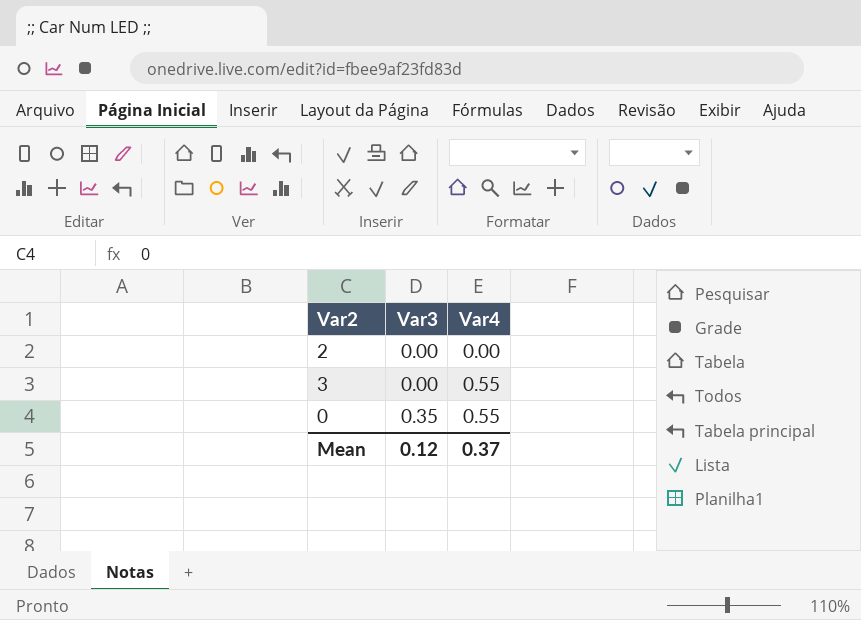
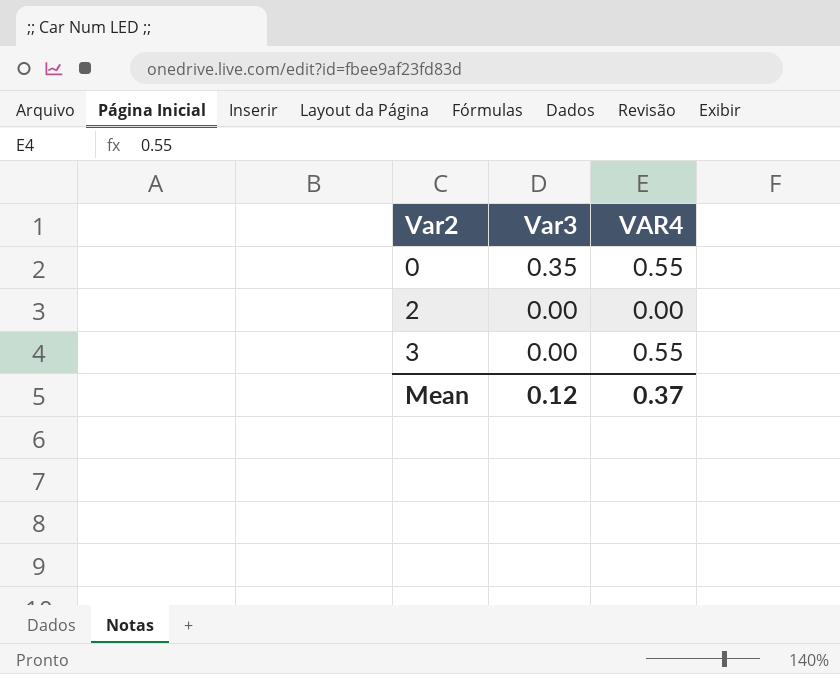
row order: Var3 ascending -> Var2 ascending
column name: Var4 -> VAR4

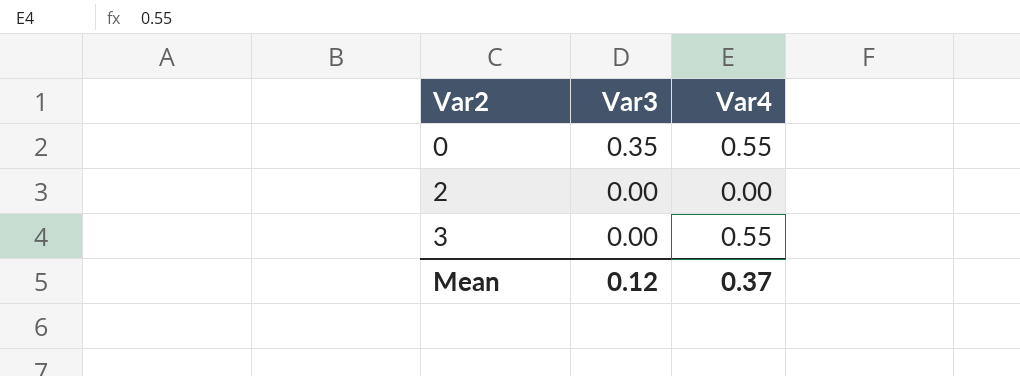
column name: VAR4 -> Var4

